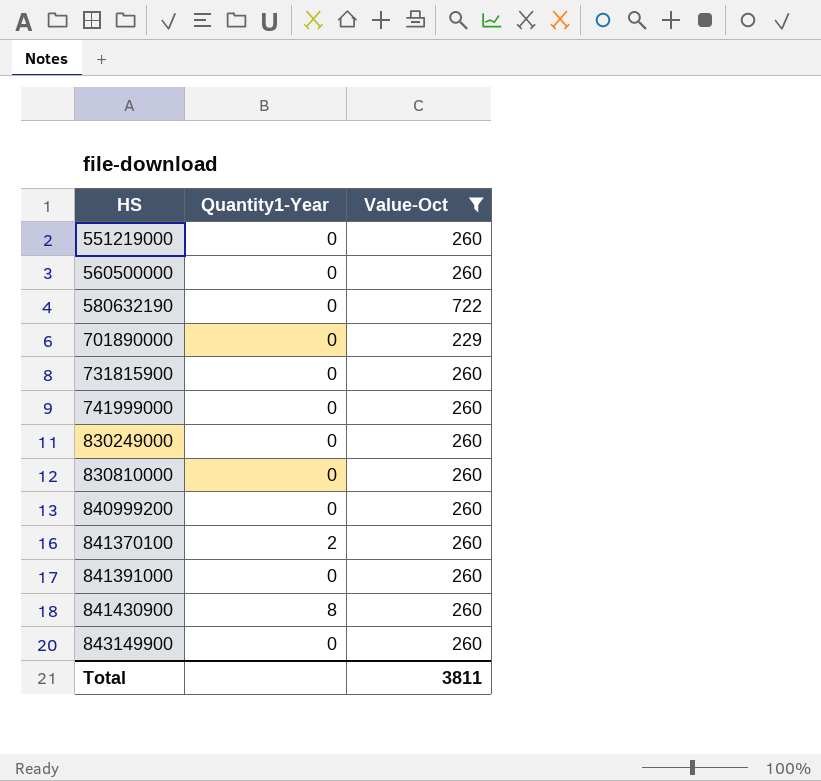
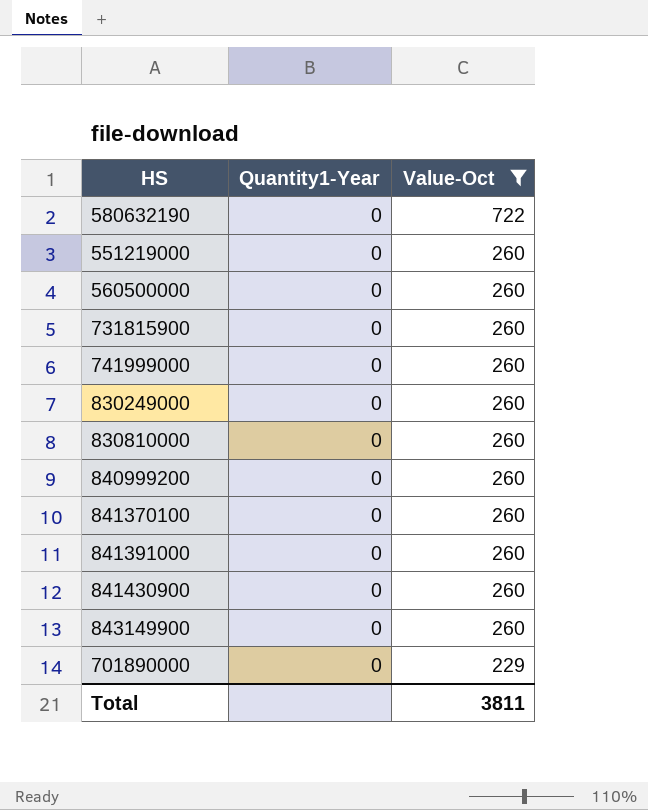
row order: HS ascending -> Value-Oct descending
841370100 | Quantity1-Year: 2 -> 0
841430900 | Quantity1-Year: 8 -> 0

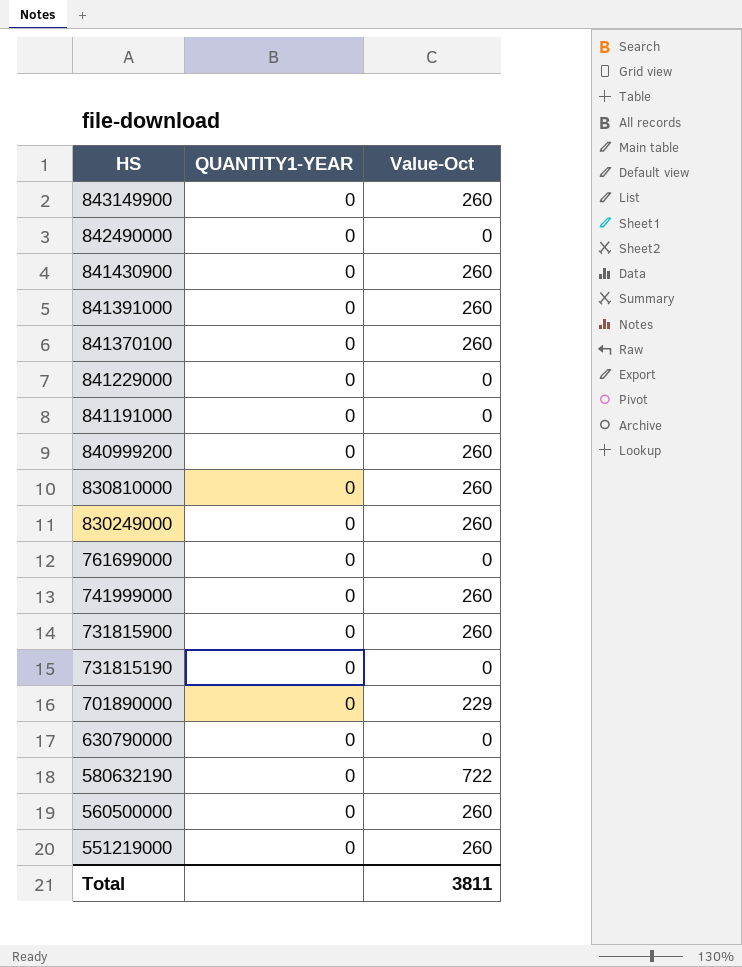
filter: Value-Oct != 0 -> none
row order: Value-Oct descending -> HS descending
column name: Quantity1-Year -> QUANTITY1-YEAR

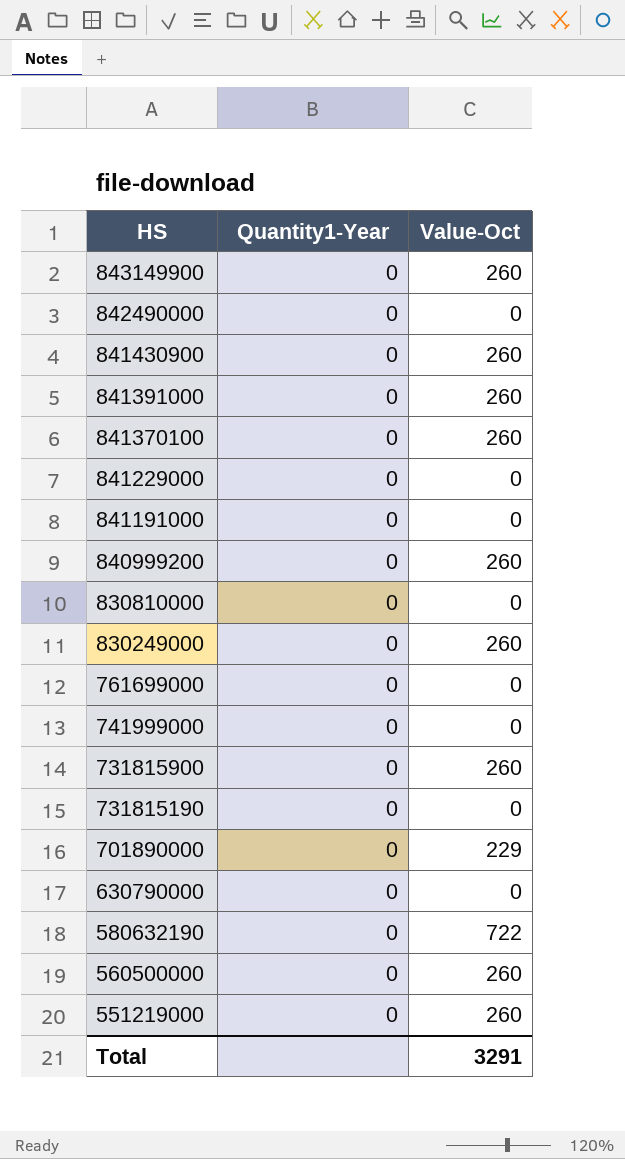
column name: QUANTITY1-YEAR -> Quantity1-Year
830810000 | Value-Oct: 260 -> 0
741999000 | Value-Oct: 260 -> 0
Total | Value-Oct: 3811 -> 3291

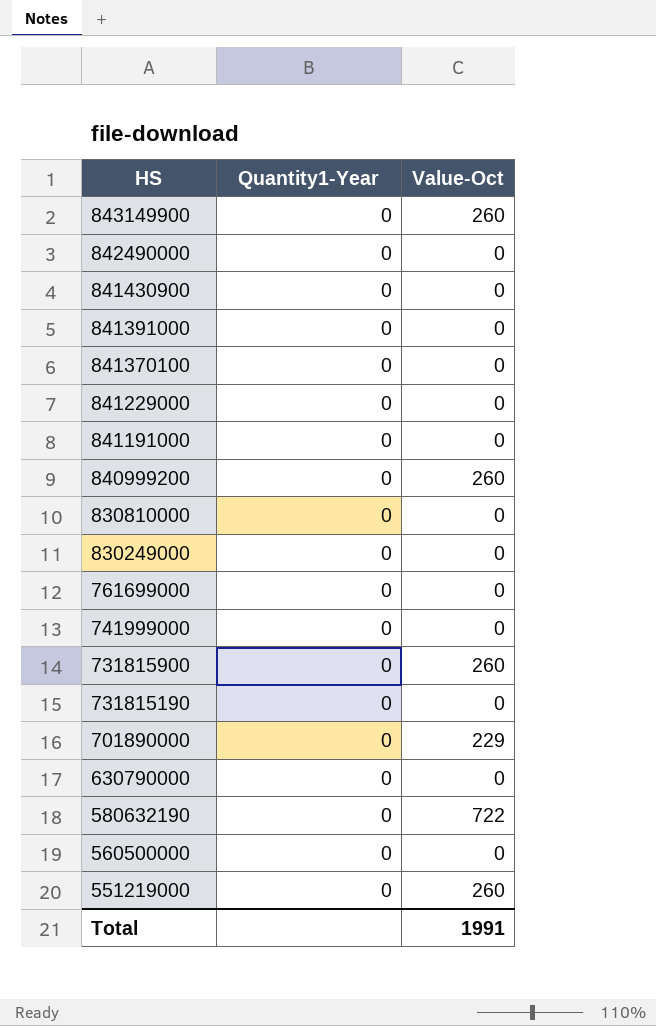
841430900 | Value-Oct: 260 -> 0
841391000 | Value-Oct: 260 -> 0
841370100 | Value-Oct: 260 -> 0
830249000 | Value-Oct: 260 -> 0
560500000 | Value-Oct: 260 -> 0
Total | Value-Oct: 3291 -> 1991

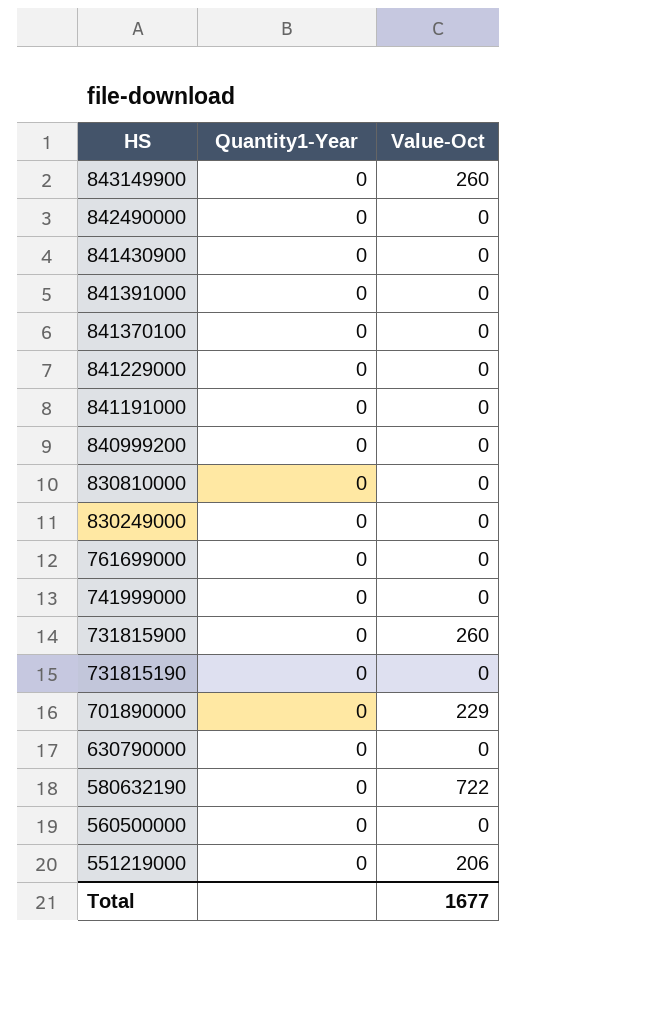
840999200 | Value-Oct: 260 -> 0
551219000 | Value-Oct: 260 -> 206
Total | Value-Oct: 1991 -> 1677

